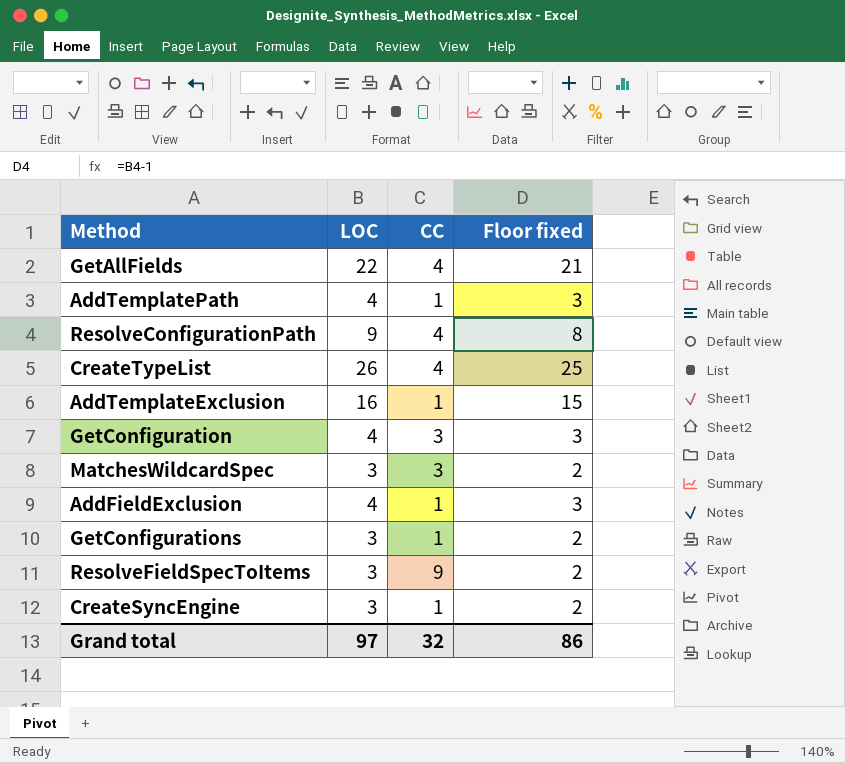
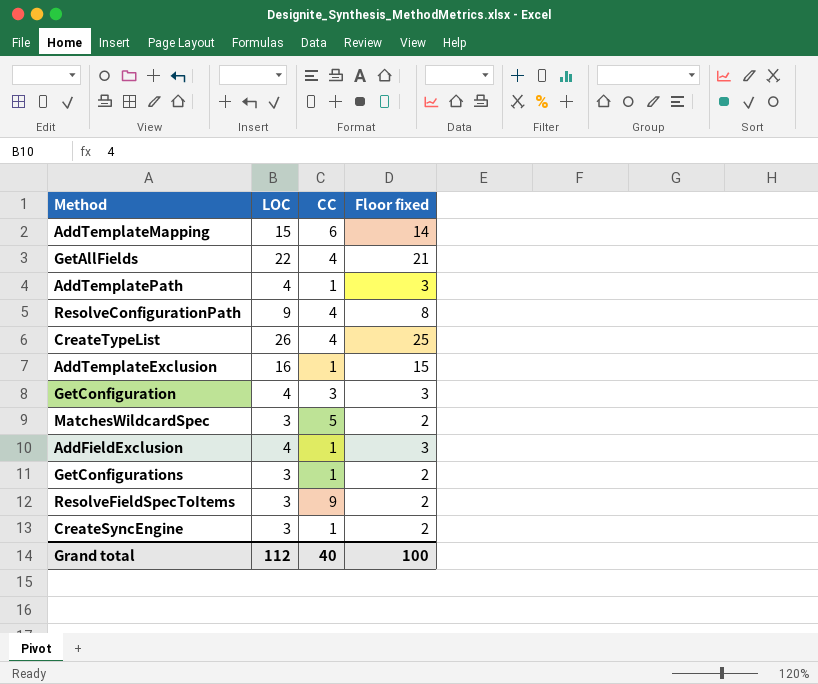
row AddTemplateMapping: none -> 15 | 6 | 14
MatchesWildcardSpec | CC: 3 -> 5
Grand total | LOC: 97 -> 112
Grand total | CC: 32 -> 40
Grand total | Floor fixed: 86 -> 100

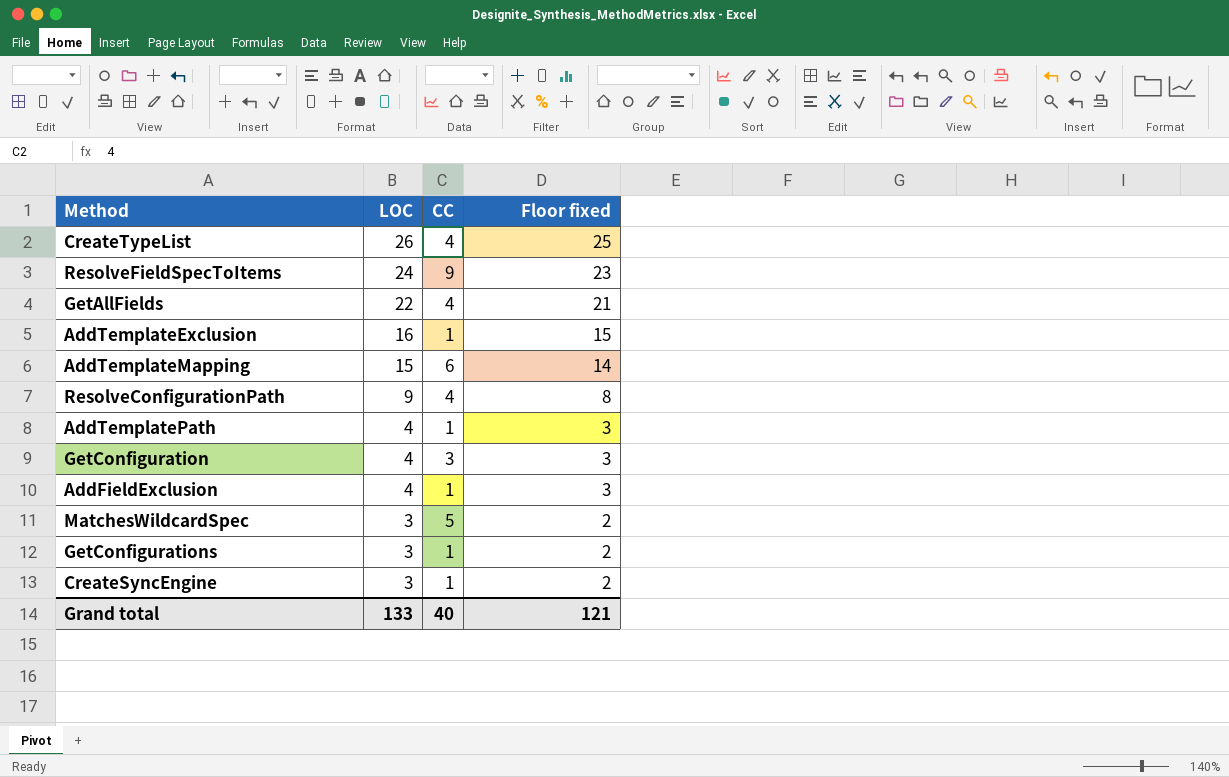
row order: none -> LOC descending
ResolveFieldSpecToItems | LOC: 3 -> 24
ResolveFieldSpecToItems | Floor fixed: 2 -> 23
Grand total | LOC: 112 -> 133
Grand total | Floor fixed: 100 -> 121

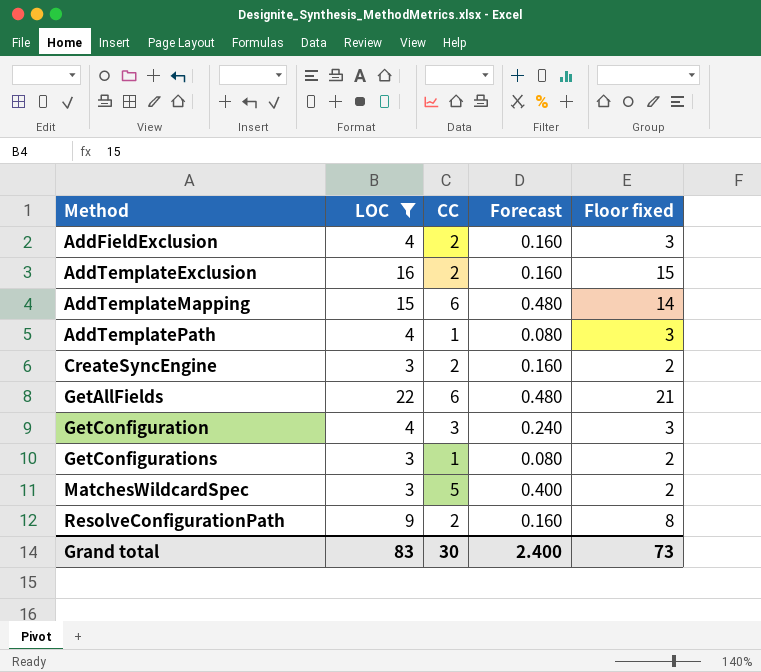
filter: none -> LOC <= 22
row order: LOC descending -> Method ascending
column Forecast | formula: none -> [CC] * 0.08
AddFieldExclusion | CC: 1 -> 2
AddTemplateExclusion | CC: 1 -> 2
CreateSyncEngine | CC: 1 -> 2
GetAllFields | CC: 4 -> 6
ResolveConfigurationPath | CC: 4 -> 2
Grand total | LOC: 133 -> 83
Grand total | CC: 40 -> 30
Grand total | Floor fixed: 121 -> 73

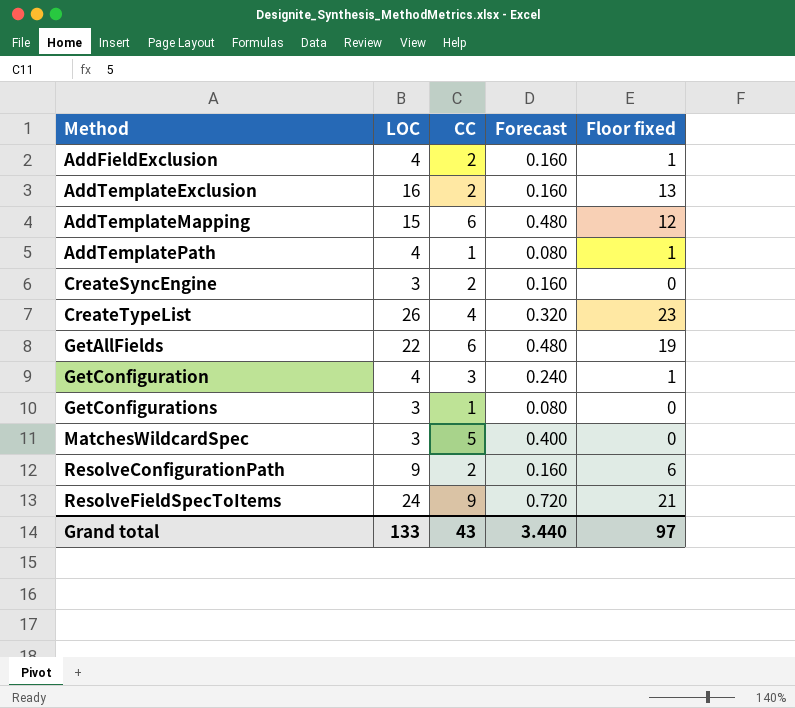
filter: LOC <= 22 -> none
column Floor fixed | formula: [LOC] - 1 -> [LOC] - 3
Grand total | LOC: 83 -> 133
Grand total | CC: 30 -> 43
Grand total | Forecast: 2.400 -> 3.440
Grand total | Floor fixed: 73 -> 97

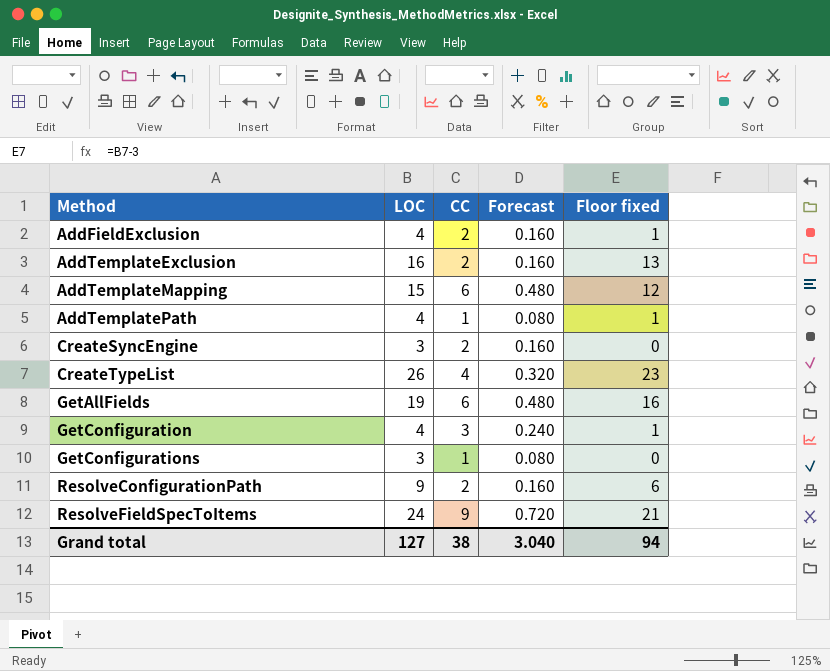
row MatchesWildcardSpec: 3 | 5 | 0.400 | 0 -> none
GetAllFields | LOC: 22 -> 19
GetAllFields | Floor fixed: 19 -> 16
Grand total | LOC: 133 -> 127
Grand total | CC: 43 -> 38
Grand total | Forecast: 3.440 -> 3.040
Grand total | Floor fixed: 97 -> 94

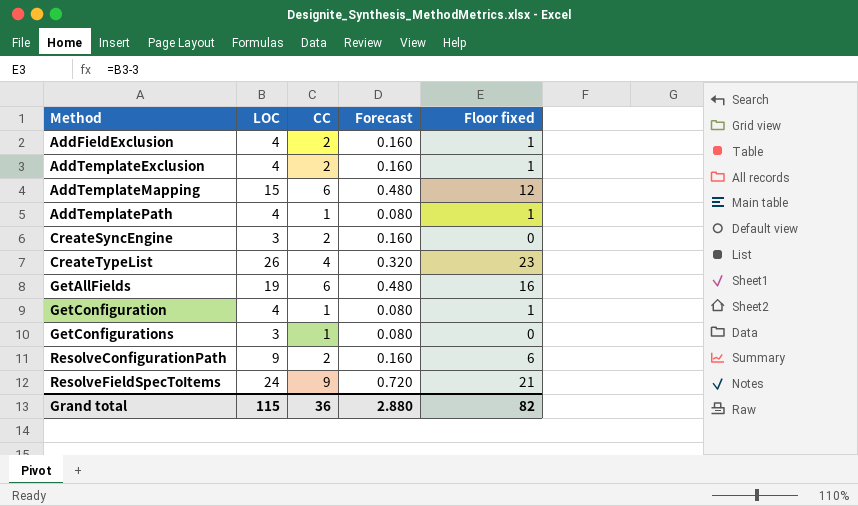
AddTemplateExclusion | LOC: 16 -> 4
AddTemplateExclusion | Floor fixed: 13 -> 1
GetConfiguration | CC: 3 -> 1
GetConfiguration | Forecast: 0.240 -> 0.080
Grand total | LOC: 127 -> 115
Grand total | CC: 38 -> 36
Grand total | Forecast: 3.040 -> 2.880
Grand total | Floor fixed: 94 -> 82

